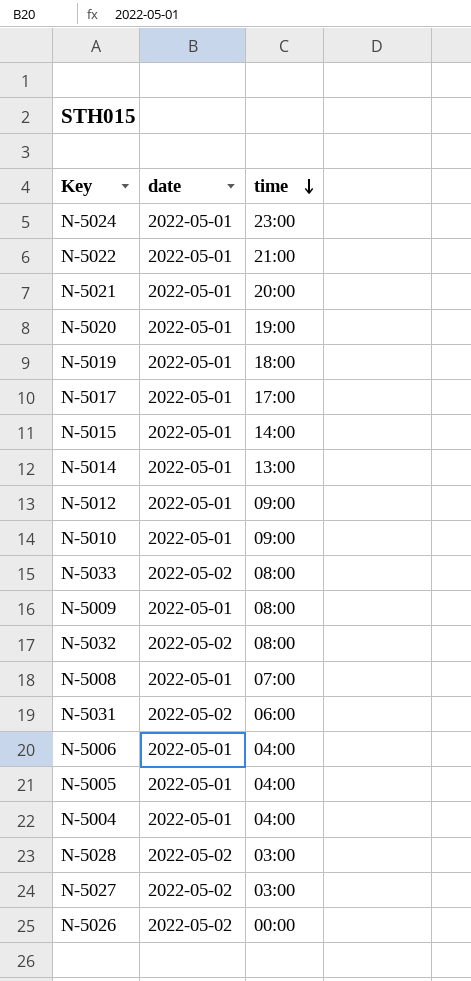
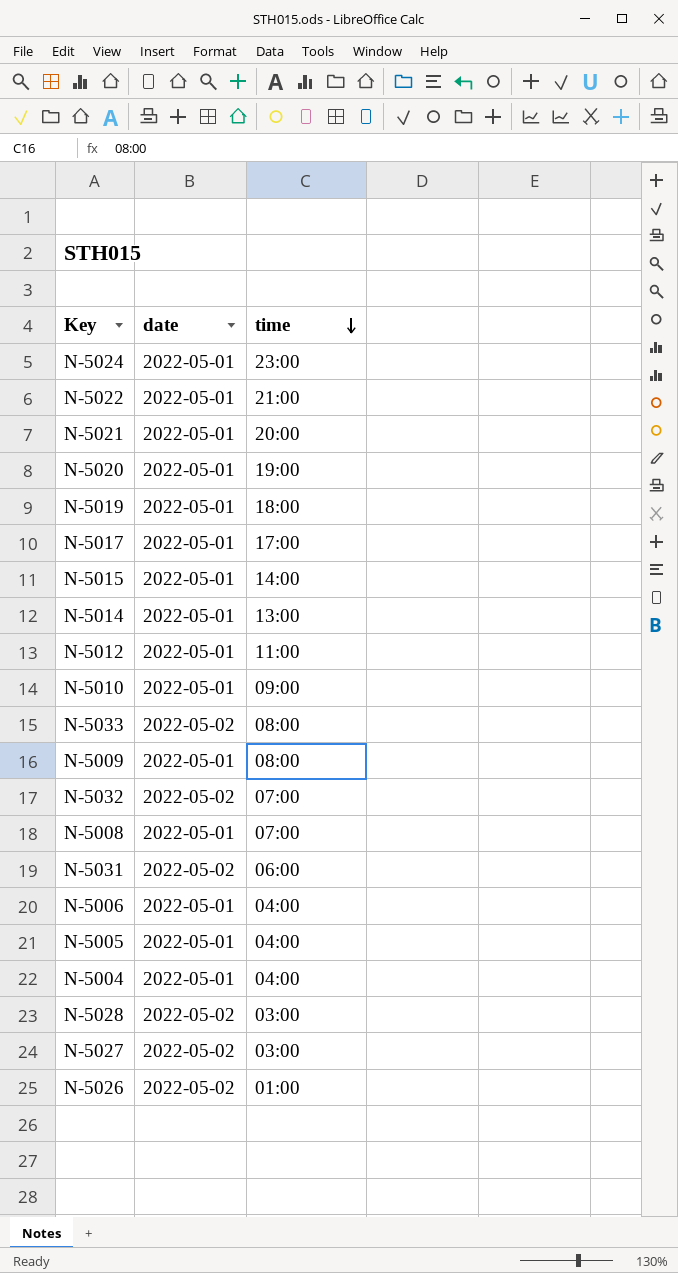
N-5012 | time: 09:00 -> 11:00
N-5032 | time: 08:00 -> 07:00
N-5026 | time: 00:00 -> 01:00

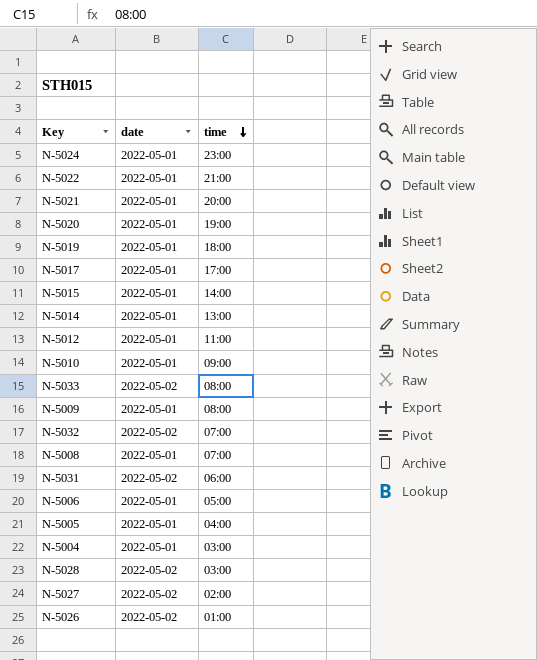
N-5006 | time: 04:00 -> 05:00
N-5004 | time: 04:00 -> 03:00
N-5027 | time: 03:00 -> 02:00

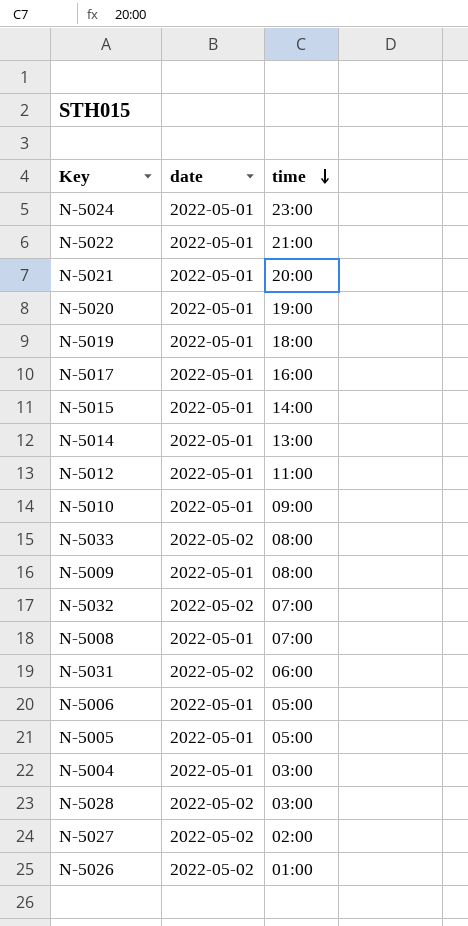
N-5017 | time: 17:00 -> 16:00
N-5005 | time: 04:00 -> 05:00

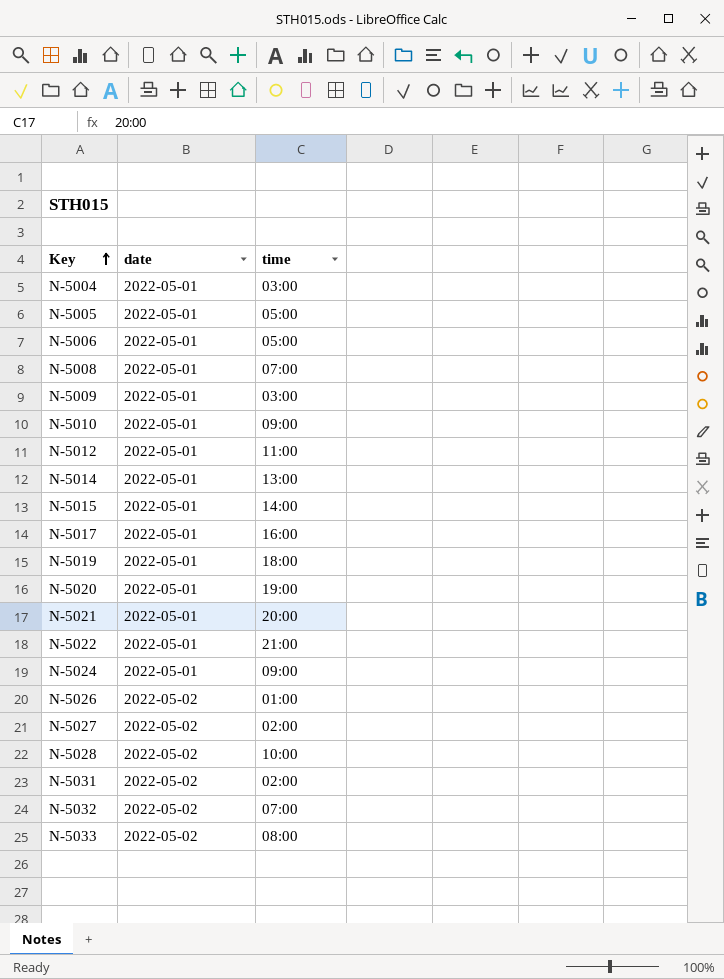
row order: time descending -> Key ascending
N-5009 | time: 08:00 -> 03:00
N-5024 | time: 23:00 -> 09:00
N-5028 | time: 03:00 -> 10:00
N-5031 | time: 06:00 -> 02:00

